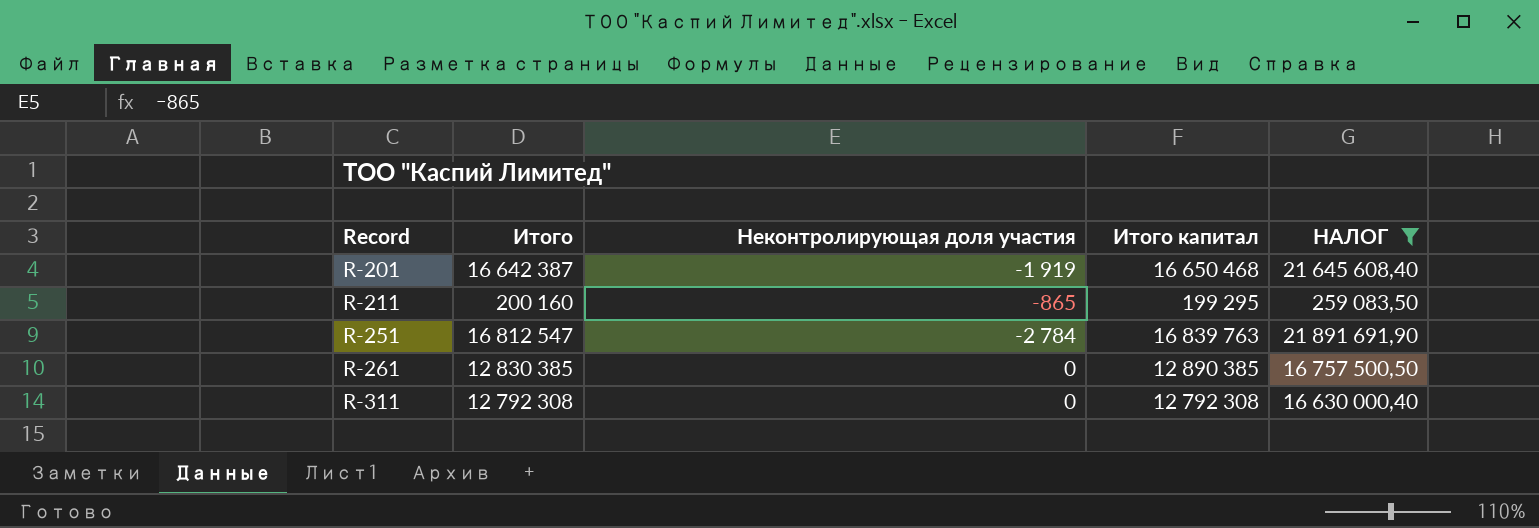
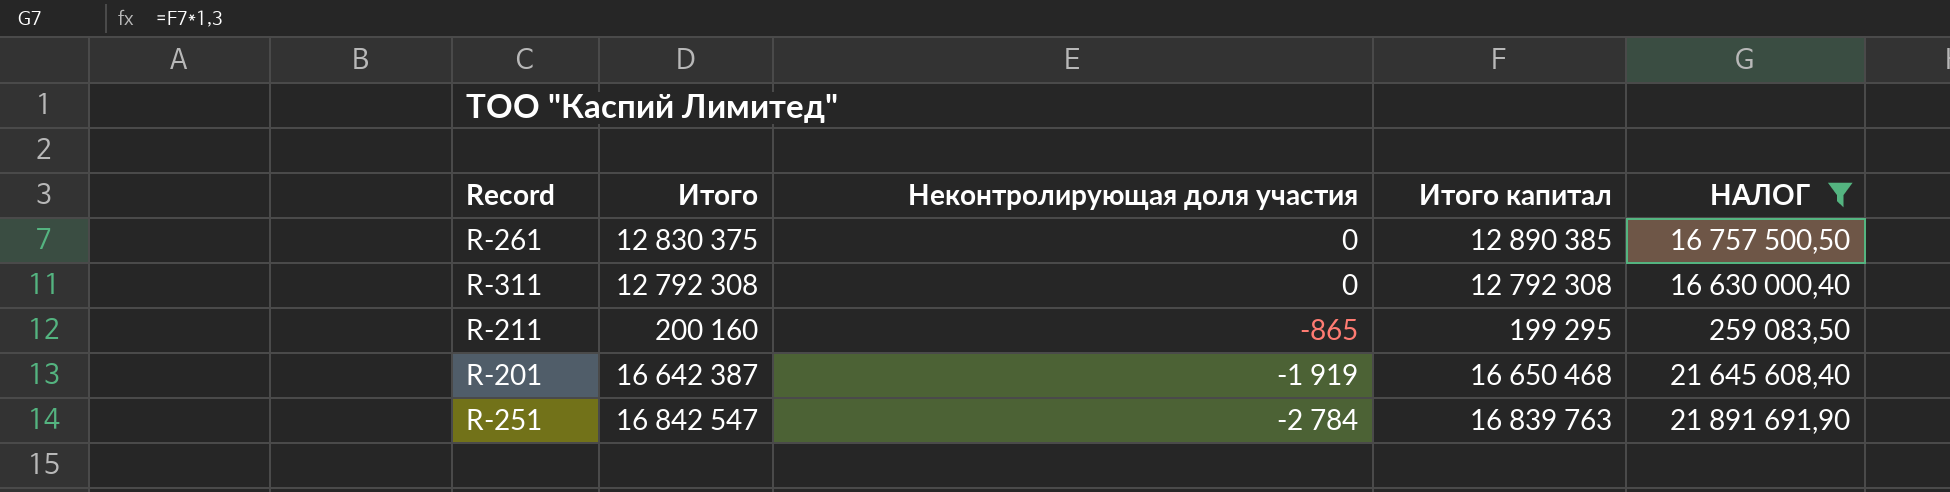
row order: Record ascending -> Неконтролирующая доля участия descending
R-261 | Итого: 12 830 385 -> 12 830 375
R-251 | Итого: 16 812 547 -> 16 842 547

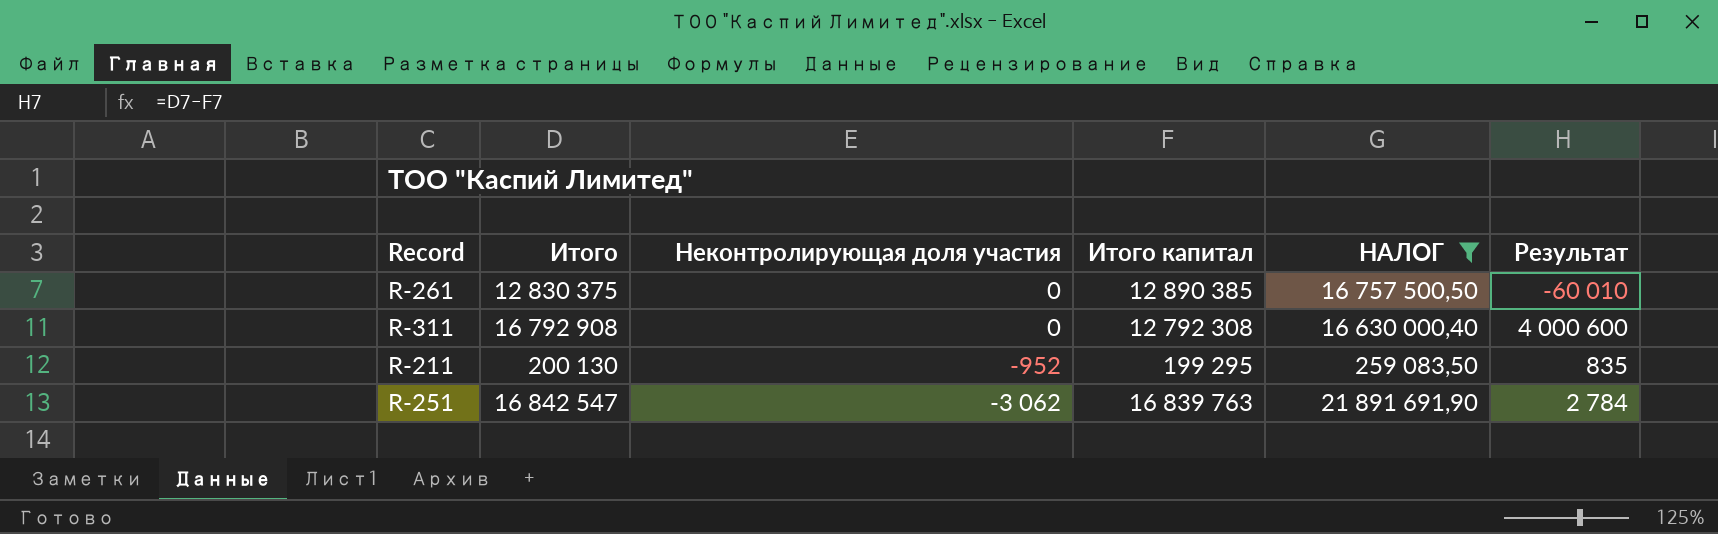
column Результат | formula: none -> [Итого] - [Итого капитал]
row R-201: 16 642 387 | -1 919 | 16 650 468 | 21 645 608,40 -> none
R-311 | Итого: 12 792 308 -> 16 792 908
R-211 | Итого: 200 160 -> 200 130
R-211 | Неконтролирующая доля участия: -865 -> -952
R-251 | Неконтролирующая доля участия: -2 784 -> -3 062

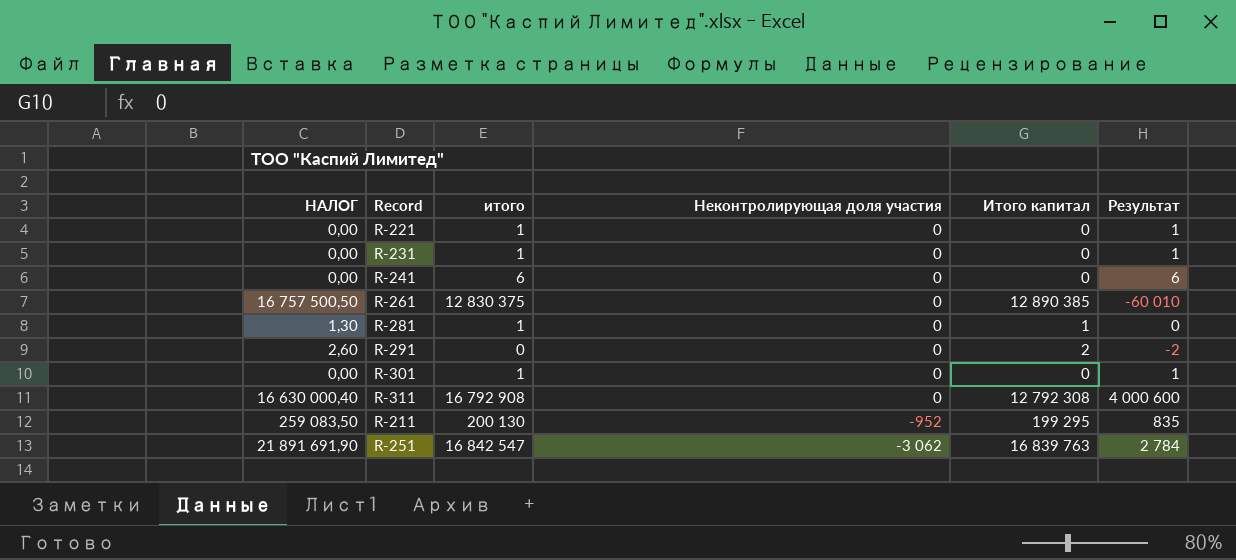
filter: НАЛОГ >= 259 083,50 -> none
column НАЛОГ | position: 5 -> 1
column name: Итого -> итого

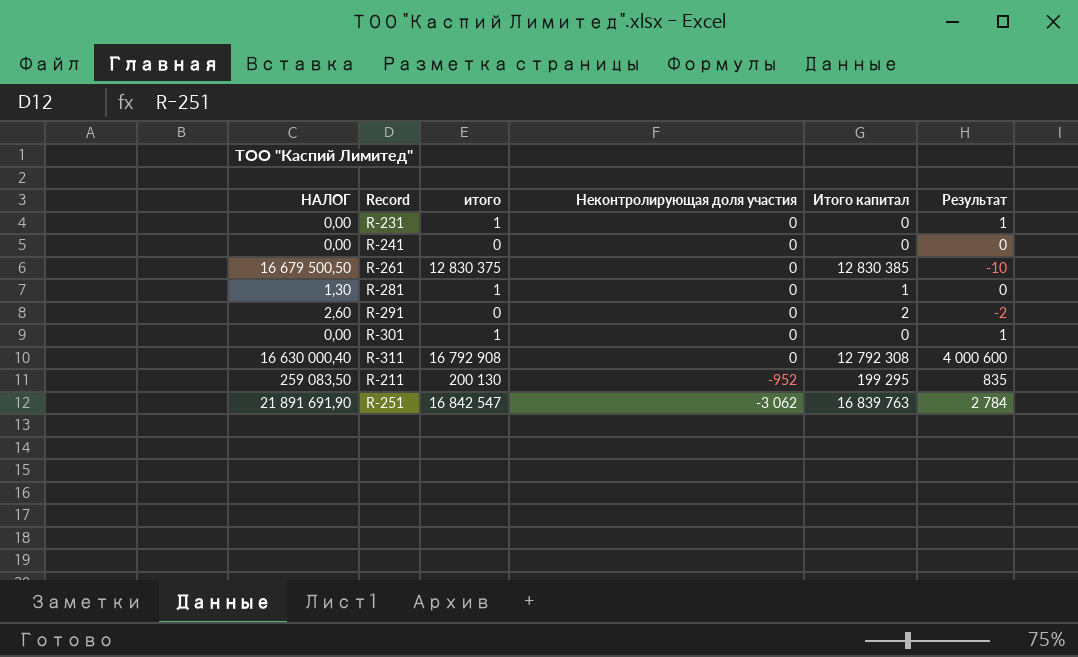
row R-221: 0,00 | 1 | 0 | 0 | 1 -> none
R-241 | итого: 6 -> 0
R-241 | Результат: 6 -> 0
R-261 | НАЛОГ: 16 757 500,50 -> 16 679 500,50
R-261 | Итого капитал: 12 890 385 -> 12 830 385
R-261 | Результат: -60 010 -> -10

